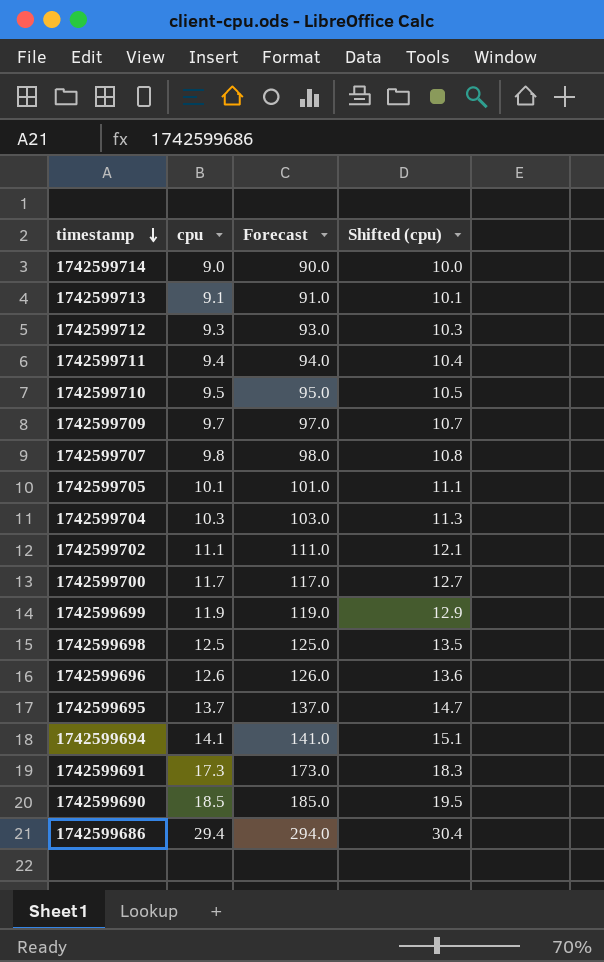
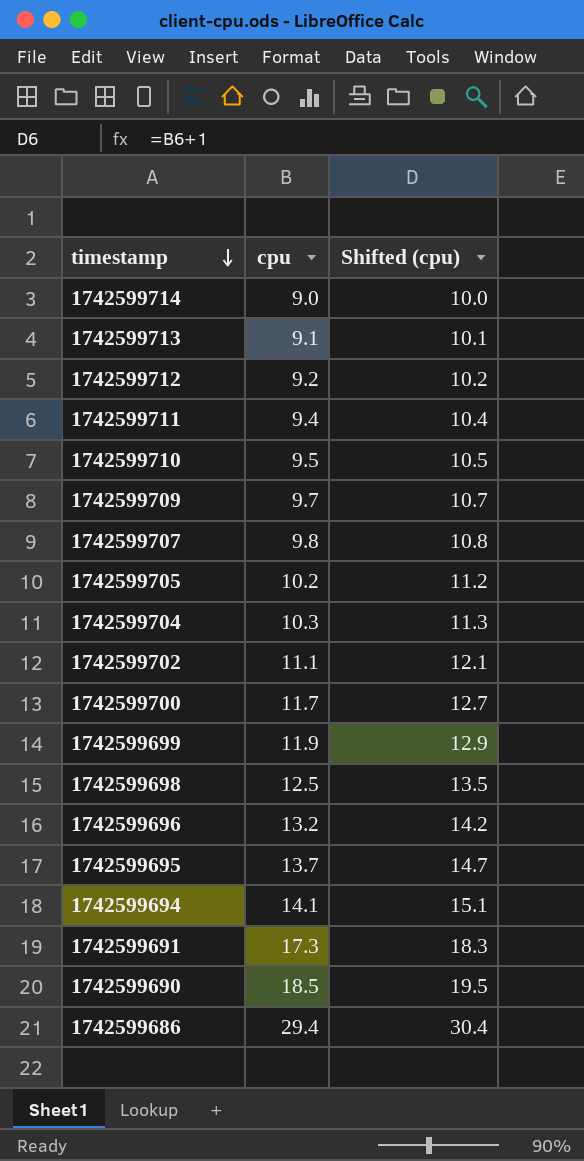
column Forecast | formula: [cpu] * 10 -> none
1742599712 | cpu: 9.3 -> 9.2
1742599712 | Shifted (cpu): 10.3 -> 10.2
1742599705 | cpu: 10.1 -> 10.2
1742599705 | Shifted (cpu): 11.1 -> 11.2
1742599696 | cpu: 12.6 -> 13.2
1742599696 | Shifted (cpu): 13.6 -> 14.2

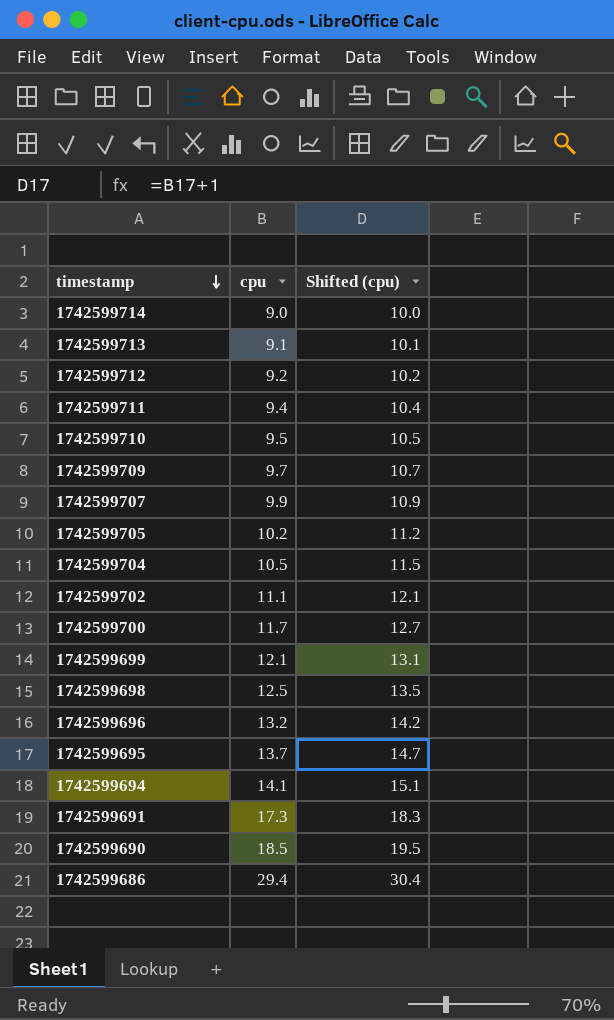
1742599707 | cpu: 9.8 -> 9.9
1742599707 | Shifted (cpu): 10.8 -> 10.9
1742599704 | cpu: 10.3 -> 10.5
1742599704 | Shifted (cpu): 11.3 -> 11.5
1742599699 | cpu: 11.9 -> 12.1
1742599699 | Shifted (cpu): 12.9 -> 13.1

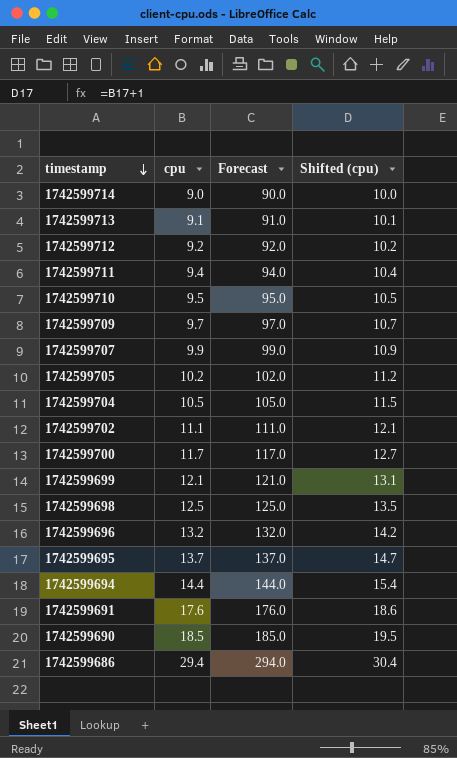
column Forecast | formula: none -> [cpu] * 10
1742599694 | cpu: 14.1 -> 14.4
1742599694 | Shifted (cpu): 15.1 -> 15.4
1742599691 | cpu: 17.3 -> 17.6
1742599691 | Shifted (cpu): 18.3 -> 18.6

